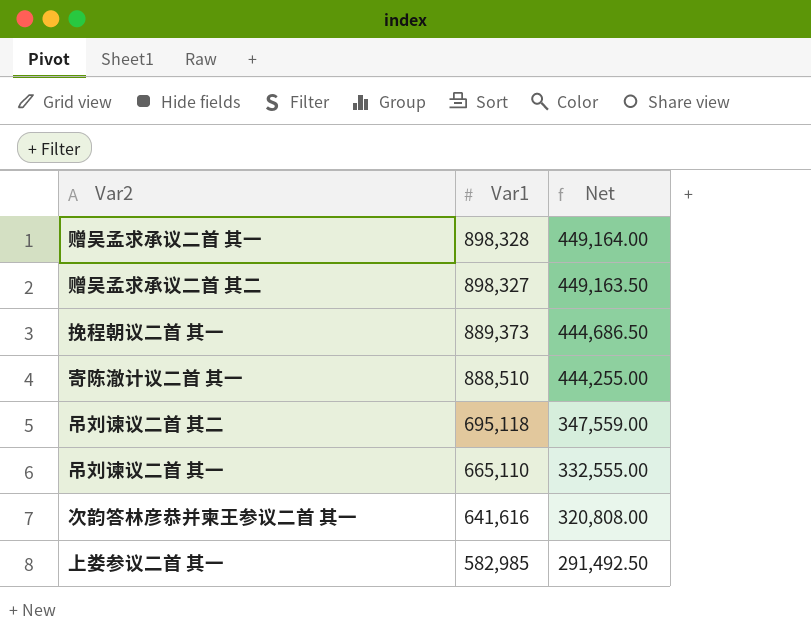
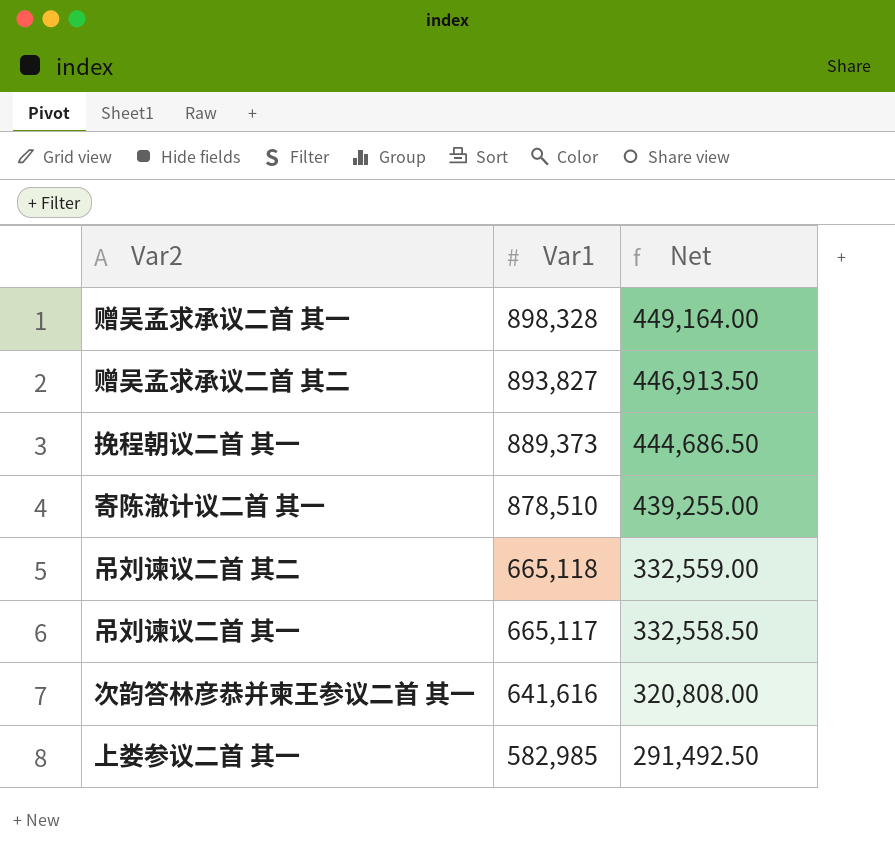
赠吴孟求承议二首 其二 | Var1: 898,327 -> 893,827
赠吴孟求承议二首 其二 | Net: 449,163.50 -> 446,913.50
寄陈澈计议二首 其一 | Var1: 888,510 -> 878,510
寄陈澈计议二首 其一 | Net: 444,255.00 -> 439,255.00
吊刘谏议二首 其二 | Var1: 695,118 -> 665,118
吊刘谏议二首 其二 | Net: 347,559.00 -> 332,559.00
吊刘谏议二首 其一 | Var1: 665,110 -> 665,117
吊刘谏议二首 其一 | Net: 332,555.00 -> 332,558.50

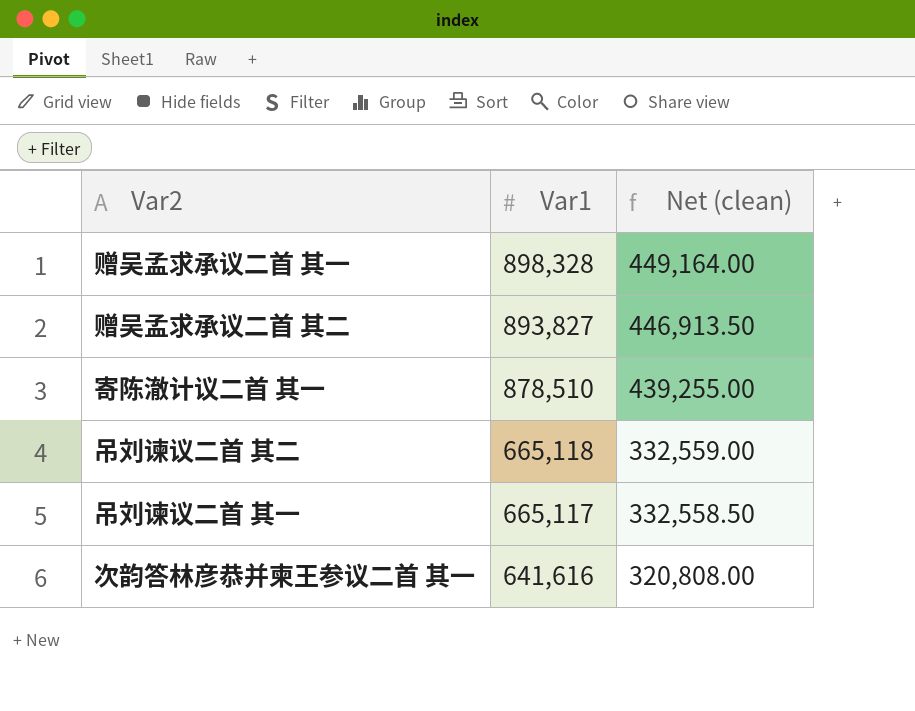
column name: Net -> Net (clean)
row 挽程朝议二首 其一: 889,373 | 444,686.50 -> none
row 上娄参议二首 其一: 582,985 | 291,492.50 -> none

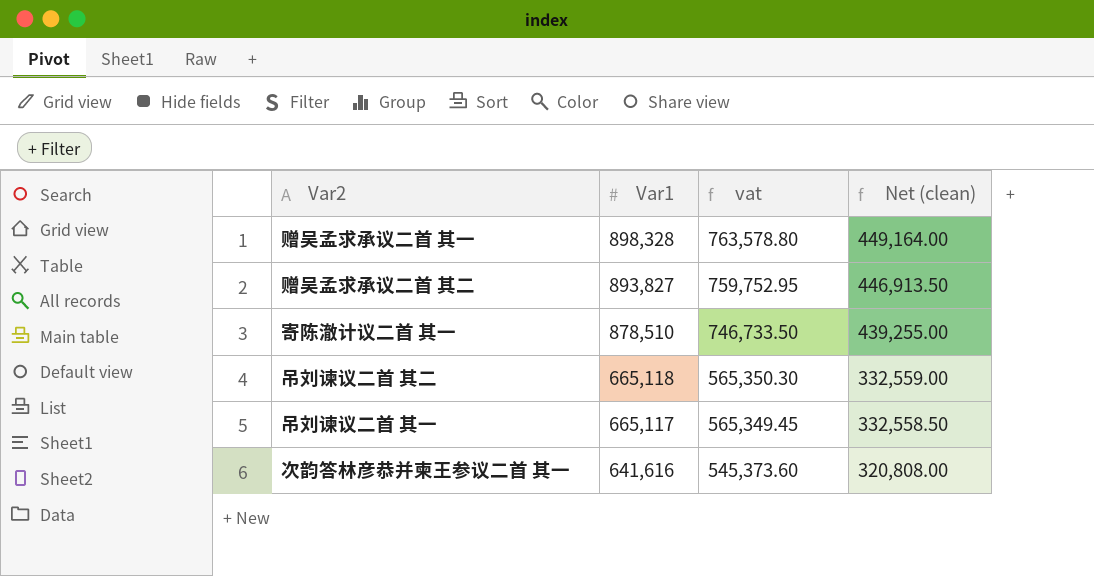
column vat | formula: none -> [Var1] * 0.85

